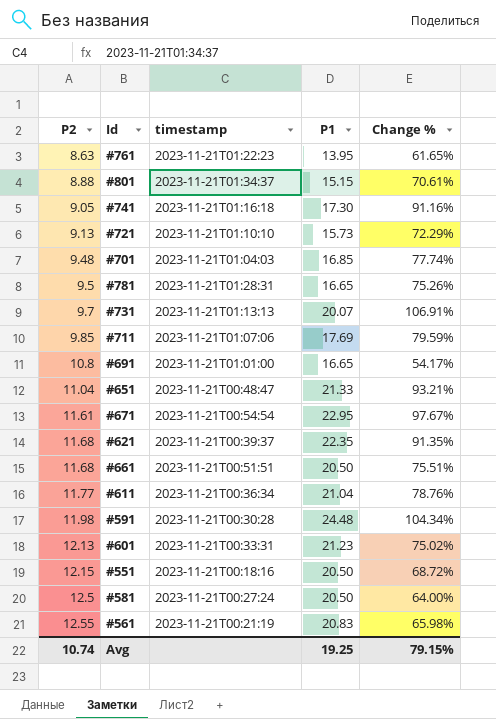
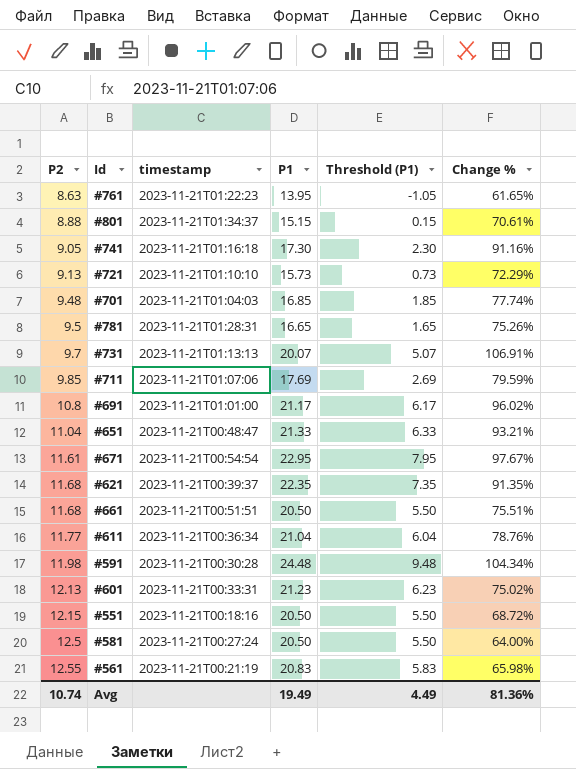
column Threshold (P1) | formula: none -> [P1] - 15
#691 | P1: 16.65 -> 21.17
#691 | Change %: 54.17% -> 96.02%
Avg | P1: 19.25 -> 19.49
Avg | Change %: 79.15% -> 81.36%

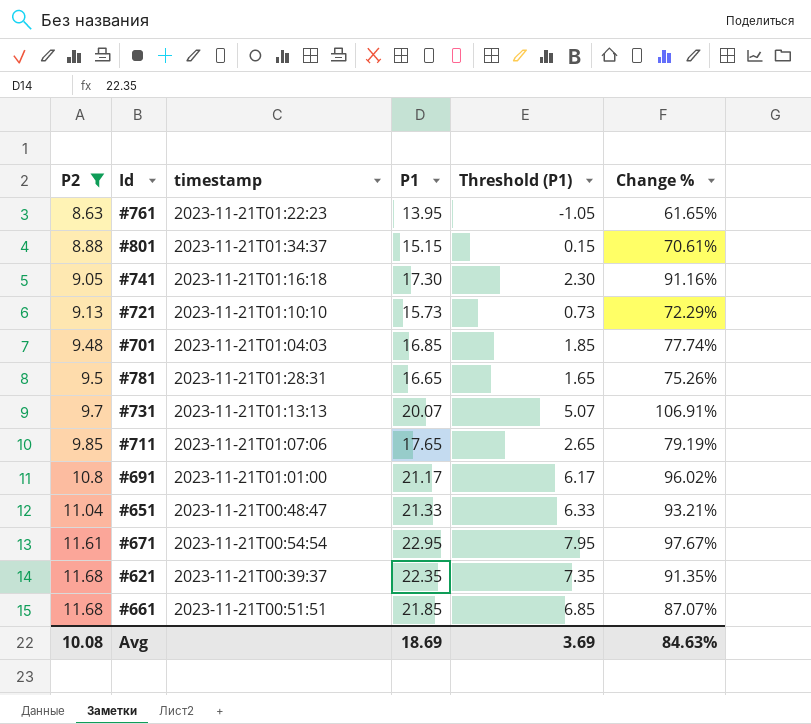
filter: none -> P2 <= 11.68
#711 | P1: 17.69 -> 17.65
#711 | Threshold (P1): 2.69 -> 2.65
#711 | Change %: 79.59% -> 79.19%
#661 | P1: 20.50 -> 21.85
#661 | Threshold (P1): 5.50 -> 6.85
#661 | Change %: 75.51% -> 87.07%
Avg | P2: 10.74 -> 10.08
Avg | P1: 19.49 -> 18.69
Avg | Threshold (P1): 4.49 -> 3.69
Avg | Change %: 81.36% -> 84.63%

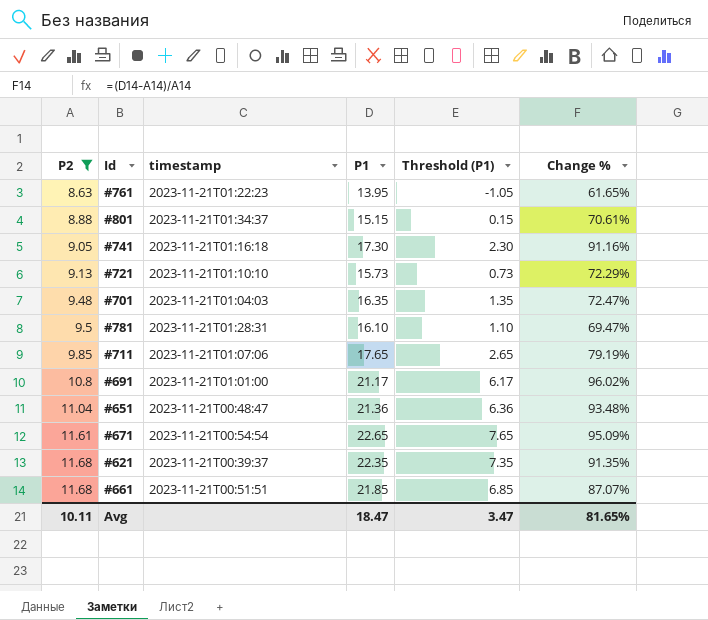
row #731: 9.7 | 2023-11-21T01:13:13 | 20.07 | 5.07 | 106.91% -> none
#701 | P1: 16.85 -> 16.35
#701 | Threshold (P1): 1.85 -> 1.35
#701 | Change %: 77.74% -> 72.47%
#781 | P1: 16.65 -> 16.10
#781 | Threshold (P1): 1.65 -> 1.10
#781 | Change %: 75.26% -> 69.47%
#651 | P1: 21.33 -> 21.36
#651 | Threshold (P1): 6.33 -> 6.36
#651 | Change %: 93.21% -> 93.48%
#671 | P1: 22.95 -> 22.65
#671 | Threshold (P1): 7.95 -> 7.65
#671 | Change %: 97.67% -> 95.09%
Avg | P2: 10.08 -> 10.11
Avg | P1: 18.69 -> 18.47
Avg | Threshold (P1): 3.69 -> 3.47
Avg | Change %: 84.63% -> 81.65%

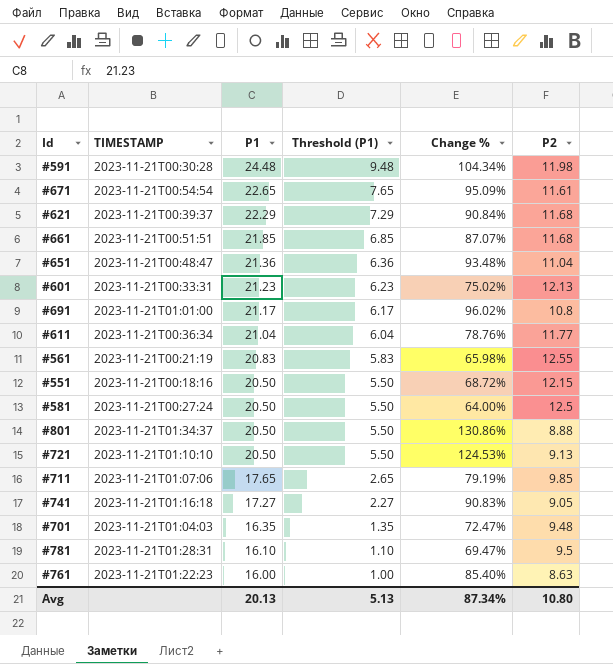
filter: P2 <= 11.68 -> none
row order: P2 ascending -> P1 descending
column name: timestamp -> TIMESTAMP
column P2 | position: 1 -> 6
#621 | P1: 22.35 -> 22.29
#621 | Threshold (P1): 7.35 -> 7.29
#621 | Change %: 91.35% -> 90.84%
#801 | P1: 15.15 -> 20.50
#801 | Threshold (P1): 0.15 -> 5.50
#801 | Change %: 70.61% -> 130.86%
#721 | P1: 15.73 -> 20.50
#721 | Threshold (P1): 0.73 -> 5.50
#721 | Change %: 72.29% -> 124.53%
#741 | P1: 17.30 -> 17.27
#741 | Threshold (P1): 2.30 -> 2.27
#741 | Change %: 91.16% -> 90.83%
#761 | P1: 13.95 -> 16.00
#761 | Threshold (P1): -1.05 -> 1.00
#761 | Change %: 61.65% -> 85.40%
Avg | P1: 18.47 -> 20.13
Avg | Threshold (P1): 3.47 -> 5.13
Avg | Change %: 81.65% -> 87.34%
Avg | P2: 10.11 -> 10.80

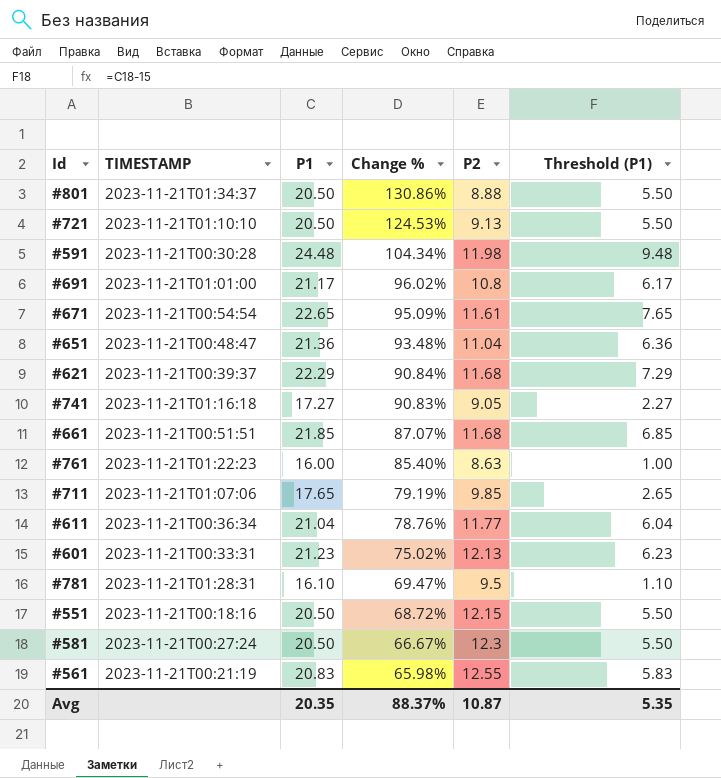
row order: P1 descending -> Change % descending
column Threshold (P1) | position: 4 -> 6
row #701: 2023-11-21T01:04:03 | 16.35 | 1.35 | 72.47% | 9.48 -> none
#581 | Change %: 64.00% -> 66.67%
#581 | P2: 12.5 -> 12.3
Avg | P1: 20.13 -> 20.35
Avg | Change %: 87.34% -> 88.37%
Avg | P2: 10.80 -> 10.87
Avg | Threshold (P1): 5.13 -> 5.35

